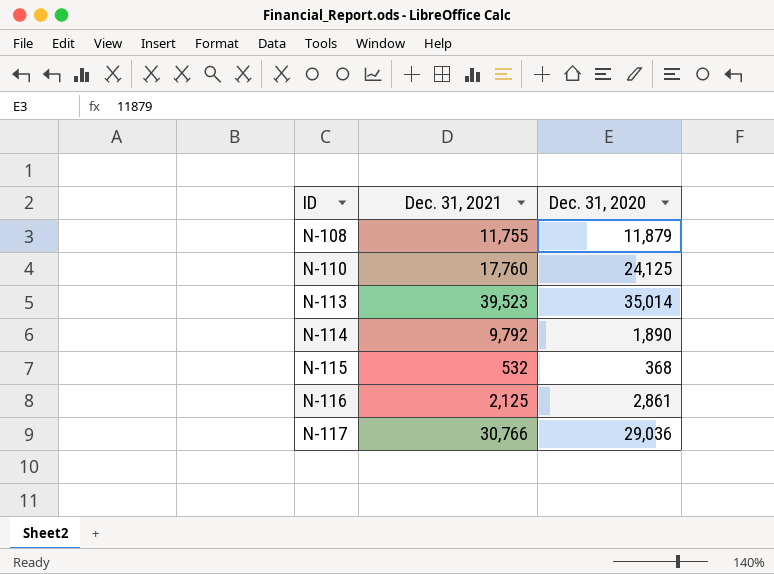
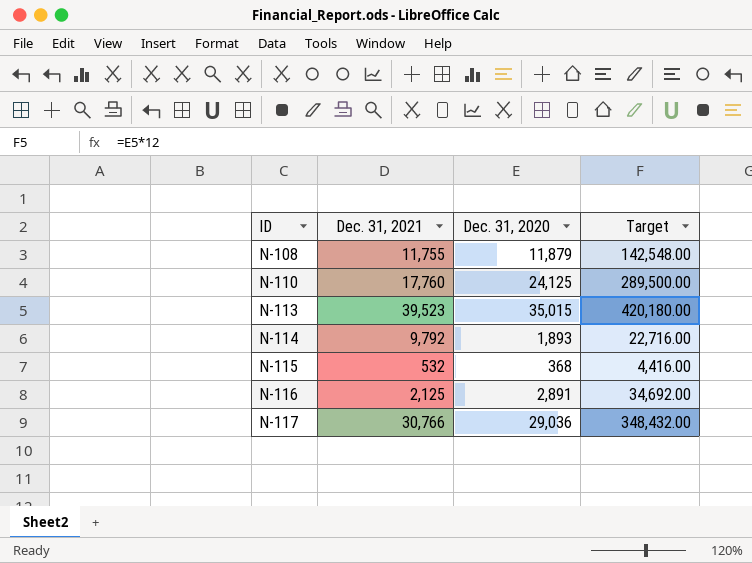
column Target | formula: none -> [Dec. 31, 2020] * 12
N-113 | Dec. 31, 2020: 35,014 -> 35,015
N-114 | Dec. 31, 2020: 1,890 -> 1,893
N-116 | Dec. 31, 2020: 2,861 -> 2,891

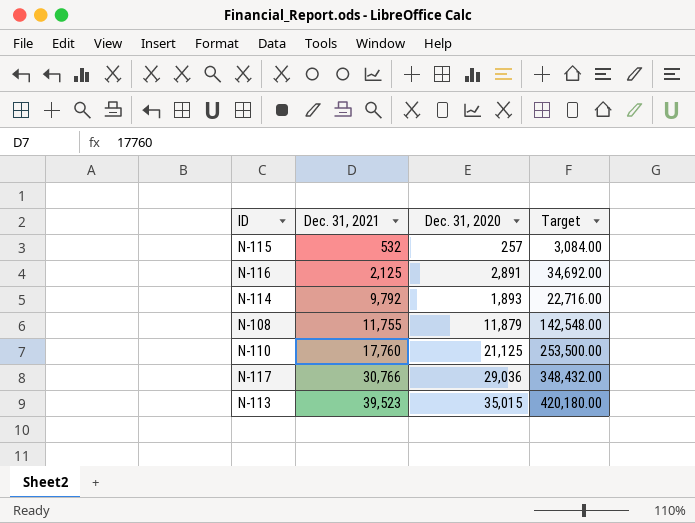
row order: ID ascending -> Dec. 31, 2021 ascending
N-115 | Dec. 31, 2020: 368 -> 257
N-115 | Target: 4,416.00 -> 3,084.00
N-110 | Dec. 31, 2020: 24,125 -> 21,125
N-110 | Target: 289,500.00 -> 253,500.00

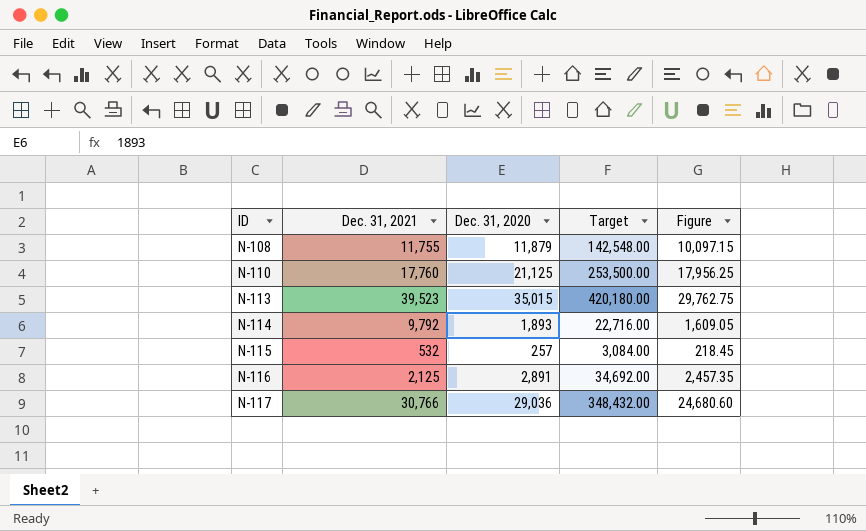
row order: Dec. 31, 2021 ascending -> ID ascending
column Figure | formula: none -> [Dec. 31, 2020] * 0.85

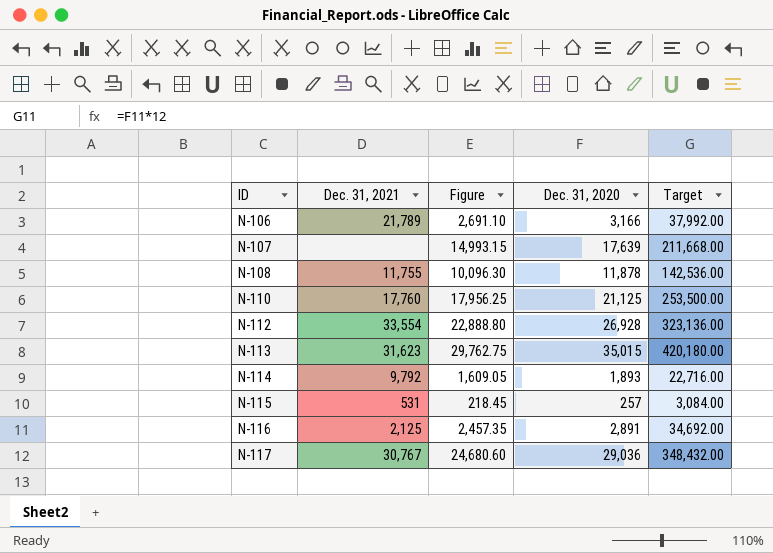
column Figure | position: 5 -> 3
row N-106: none -> 21,789 | 2,691.10 | 3,166 | 37,992.00
row N-107: none -> none | 14,993.15 | 17,639 | 211,668.00
N-108 | Figure: 10,097.15 -> 10,096.30
N-108 | Dec. 31, 2020: 11,879 -> 11,878
N-108 | Target: 142,548.00 -> 142,536.00
row N-112: none -> 33,554 | 22,888.80 | 26,928 | 323,136.00
N-113 | Dec. 31, 2021: 39,523 -> 31,623
N-115 | Dec. 31, 2021: 532 -> 531
N-117 | Dec. 31, 2021: 30,766 -> 30,767

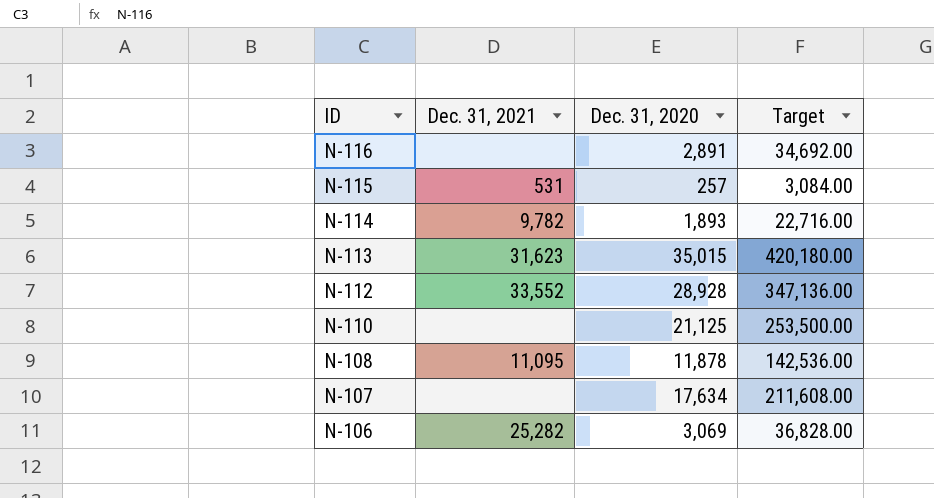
row order: ID ascending -> ID descending
column Figure | formula: [Dec. 31, 2020] * 0.85 -> none
row N-117: 30,767 | 24,680.60 | 29,036 | 348,432.00 -> none
N-116 | Dec. 31, 2021: 2,125 -> none
N-114 | Dec. 31, 2021: 9,792 -> 9,782
N-112 | Dec. 31, 2021: 33,554 -> 33,552
N-112 | Dec. 31, 2020: 26,928 -> 28,928
N-112 | Target: 323,136.00 -> 347,136.00
N-110 | Dec. 31, 2021: 17,760 -> none
N-108 | Dec. 31, 2021: 11,755 -> 11,095
N-107 | Dec. 31, 2020: 17,639 -> 17,634
N-107 | Target: 211,668.00 -> 211,608.00
N-106 | Dec. 31, 2021: 21,789 -> 25,282
N-106 | Dec. 31, 2020: 3,166 -> 3,069
N-106 | Target: 37,992.00 -> 36,828.00

